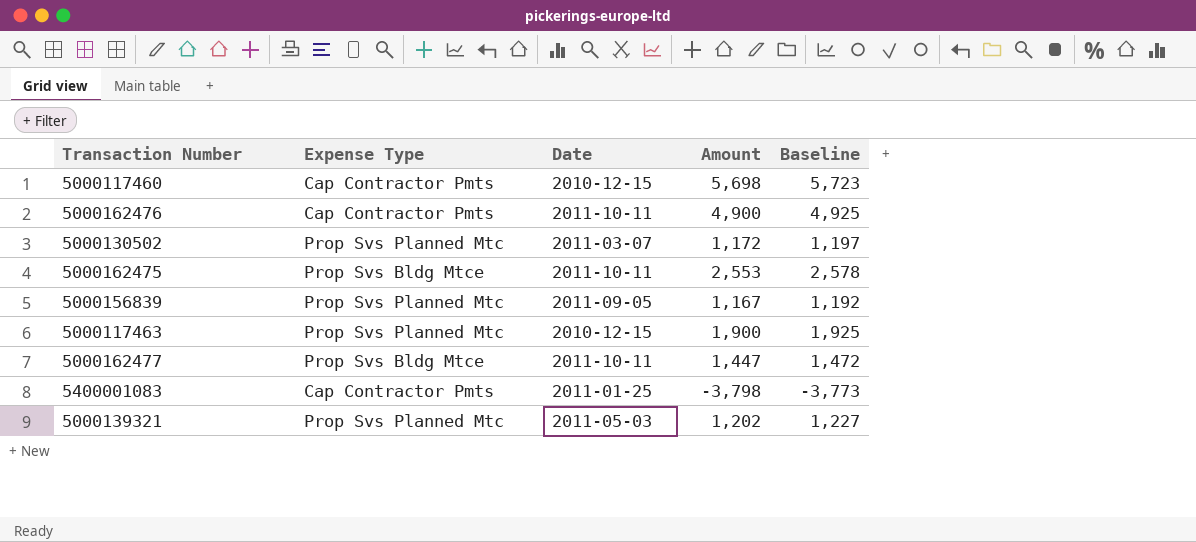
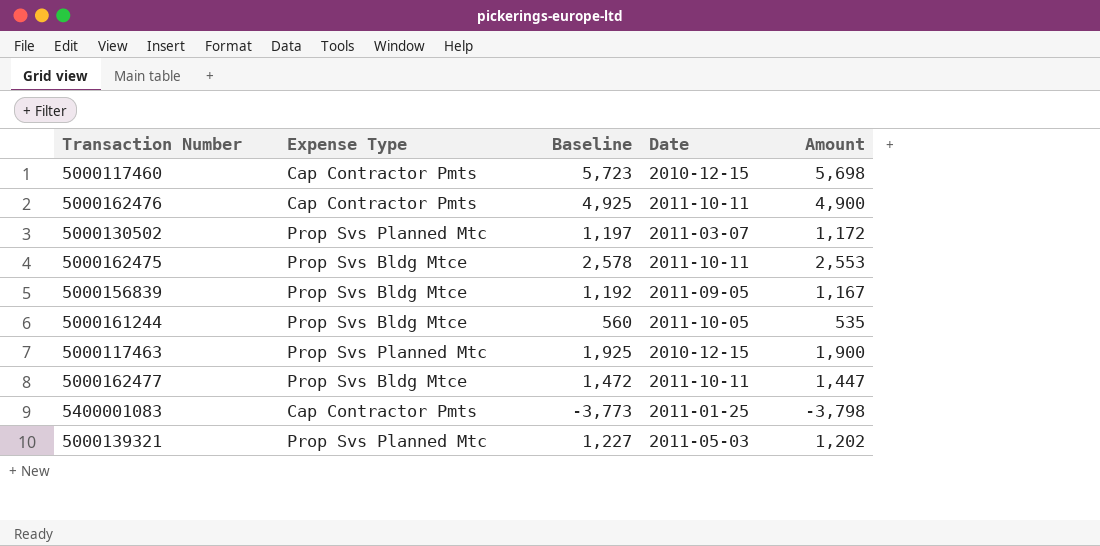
column Baseline | position: 5 -> 3
5000156839 | Expense Type: Prop Svs Planned Mtc -> Prop Svs Bldg Mtce
row 5000161244: none -> Prop Svs Bldg Mtce | 560 | 2011-10-05 | 535

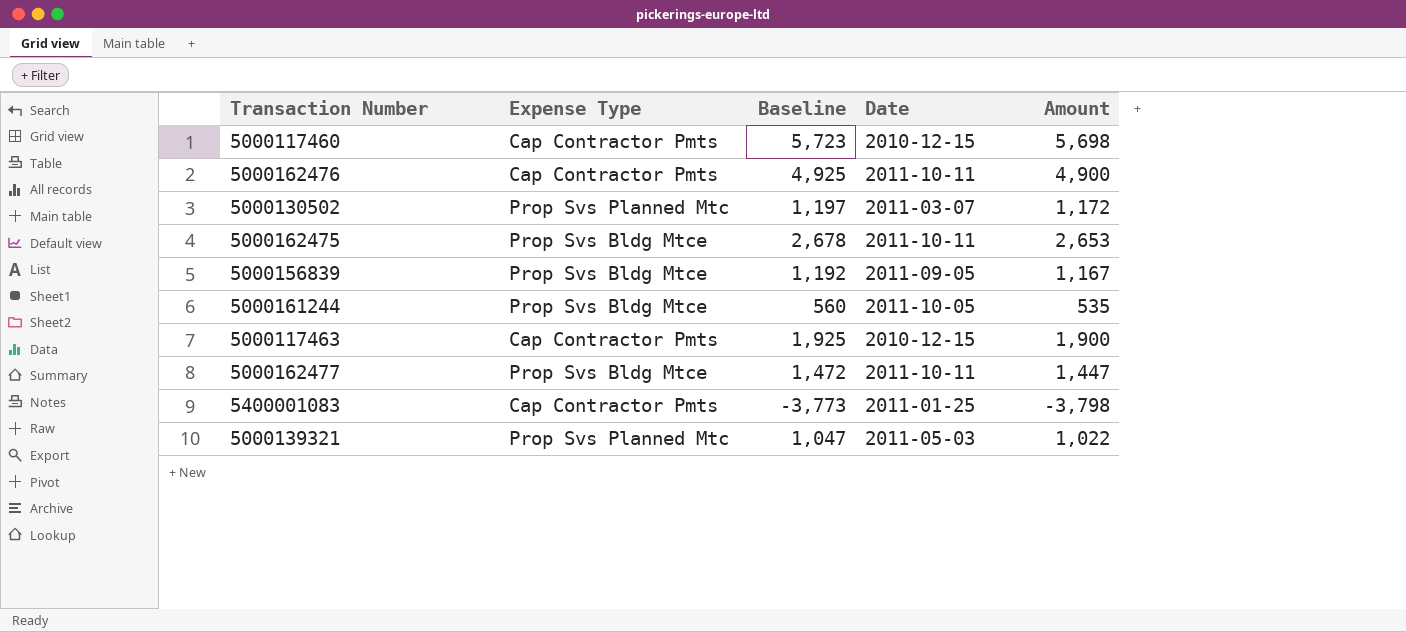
5000162475 | Baseline: 2,578 -> 2,678
5000162475 | Amount: 2,553 -> 2,653
5000117463 | Expense Type: Prop Svs Planned Mtc -> Cap Contractor Pmts
5000139321 | Baseline: 1,227 -> 1,047
5000139321 | Amount: 1,202 -> 1,022

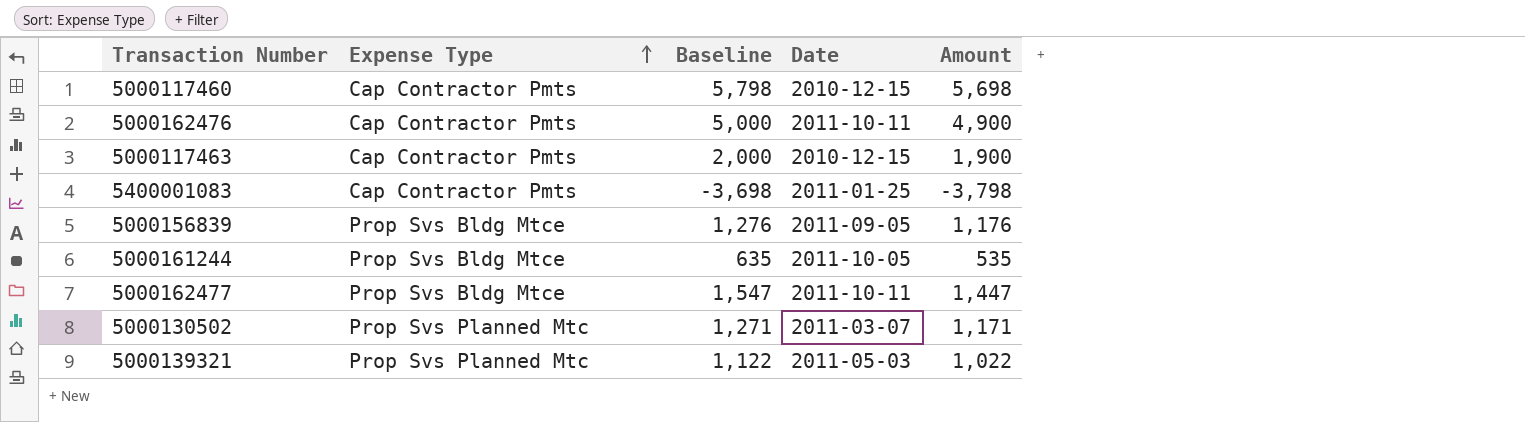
row order: none -> Expense Type ascending
column Baseline | formula: [Amount] + 25 -> [Amount] + 100
row 5000162475: Prop Svs Bldg Mtce | 2,678 | 2011-10-11 | 2,653 -> none
5000156839 | Amount: 1,167 -> 1,176
5000130502 | Amount: 1,172 -> 1,171

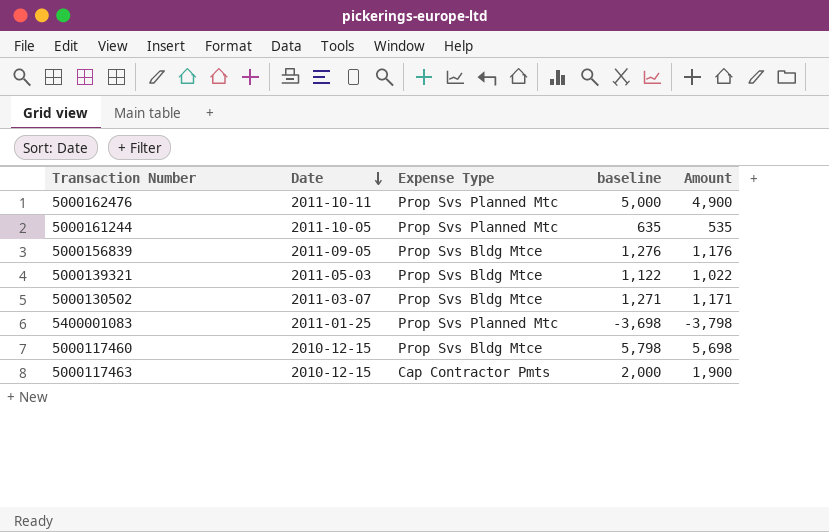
row order: Expense Type ascending -> Date descending
column Date | position: 4 -> 2
column name: Baseline -> baseline
row 5000162477: Prop Svs Bldg Mtce | 1,547 | 2011-10-11 | 1,447 -> none
5000162476 | Expense Type: Cap Contractor Pmts -> Prop Svs Planned Mtc
5000161244 | Expense Type: Prop Svs Bldg Mtce -> Prop Svs Planned Mtc
5000139321 | Expense Type: Prop Svs Planned Mtc -> Prop Svs Bldg Mtce
5000130502 | Expense Type: Prop Svs Planned Mtc -> Prop Svs Bldg Mtce
5400001083 | Expense Type: Cap Contractor Pmts -> Prop Svs Planned Mtc
5000117460 | Expense Type: Cap Contractor Pmts -> Prop Svs Bldg Mtce

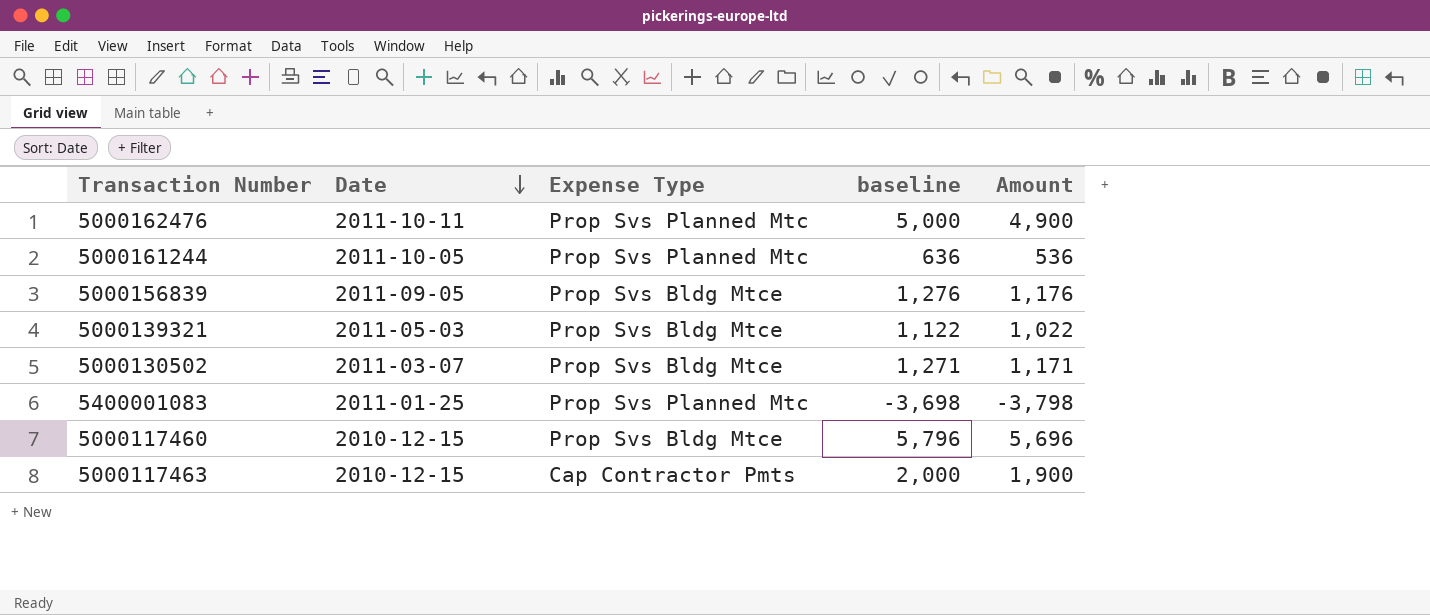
5000161244 | baseline: 635 -> 636
5000161244 | Amount: 535 -> 536
5000117460 | baseline: 5,798 -> 5,796
5000117460 | Amount: 5,698 -> 5,696

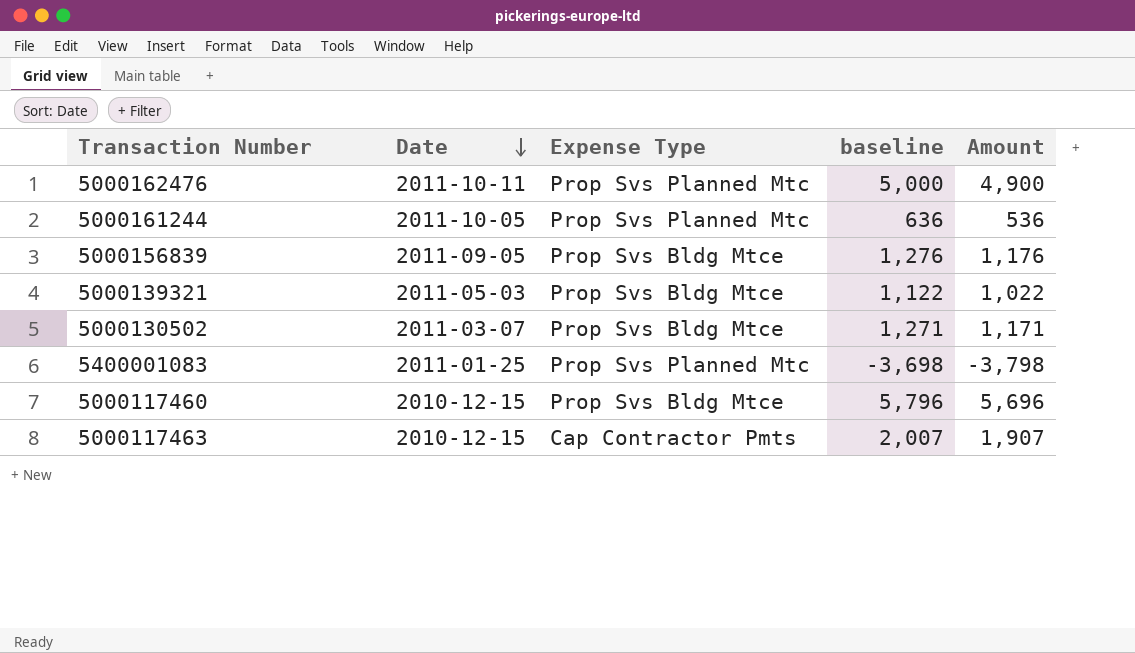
5000117463 | baseline: 2,000 -> 2,007
5000117463 | Amount: 1,900 -> 1,907

